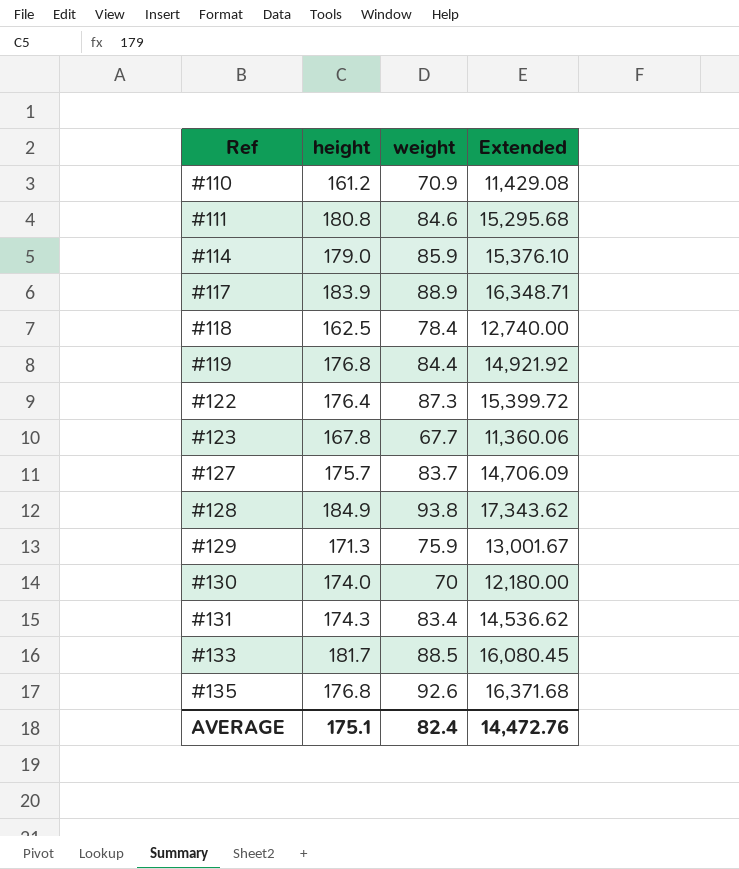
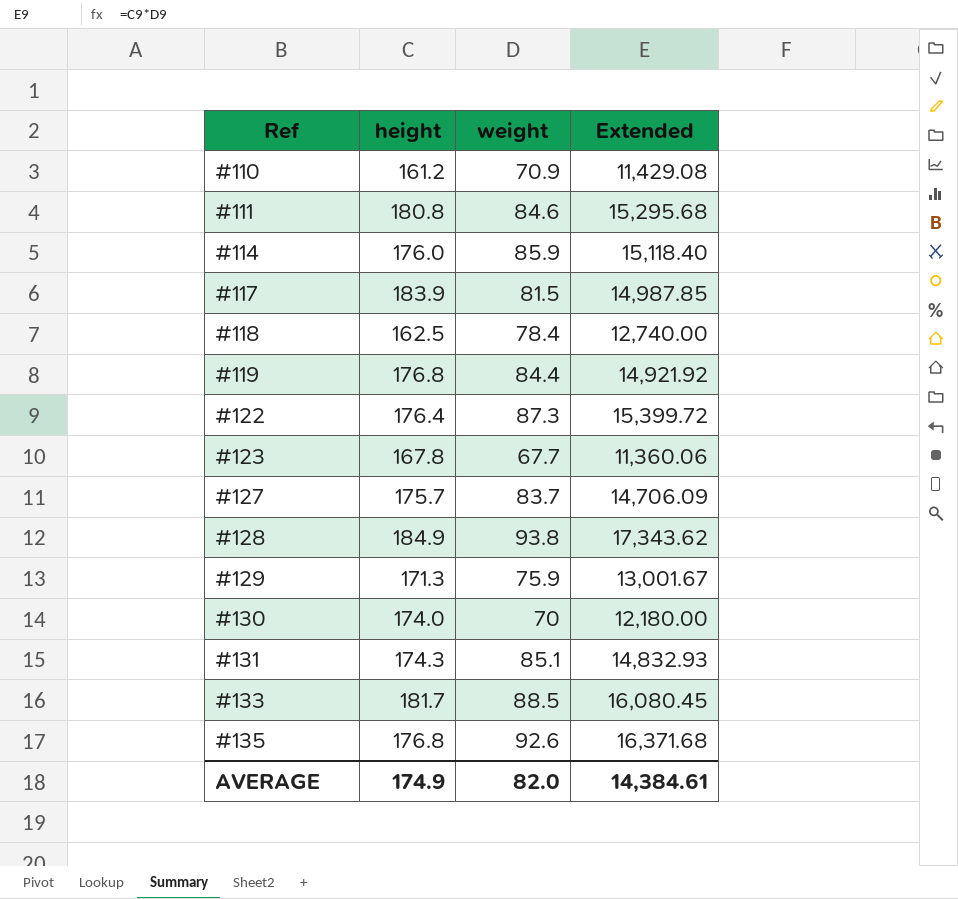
#114 | height: 179.0 -> 176.0
#114 | Extended: 15,376.10 -> 15,118.40
#117 | weight: 88.9 -> 81.5
#117 | Extended: 16,348.71 -> 14,987.85
#131 | weight: 83.4 -> 85.1
#131 | Extended: 14,536.62 -> 14,832.93
AVERAGE | height: 175.1 -> 174.9
AVERAGE | weight: 82.4 -> 82.0
AVERAGE | Extended: 14,472.76 -> 14,384.61

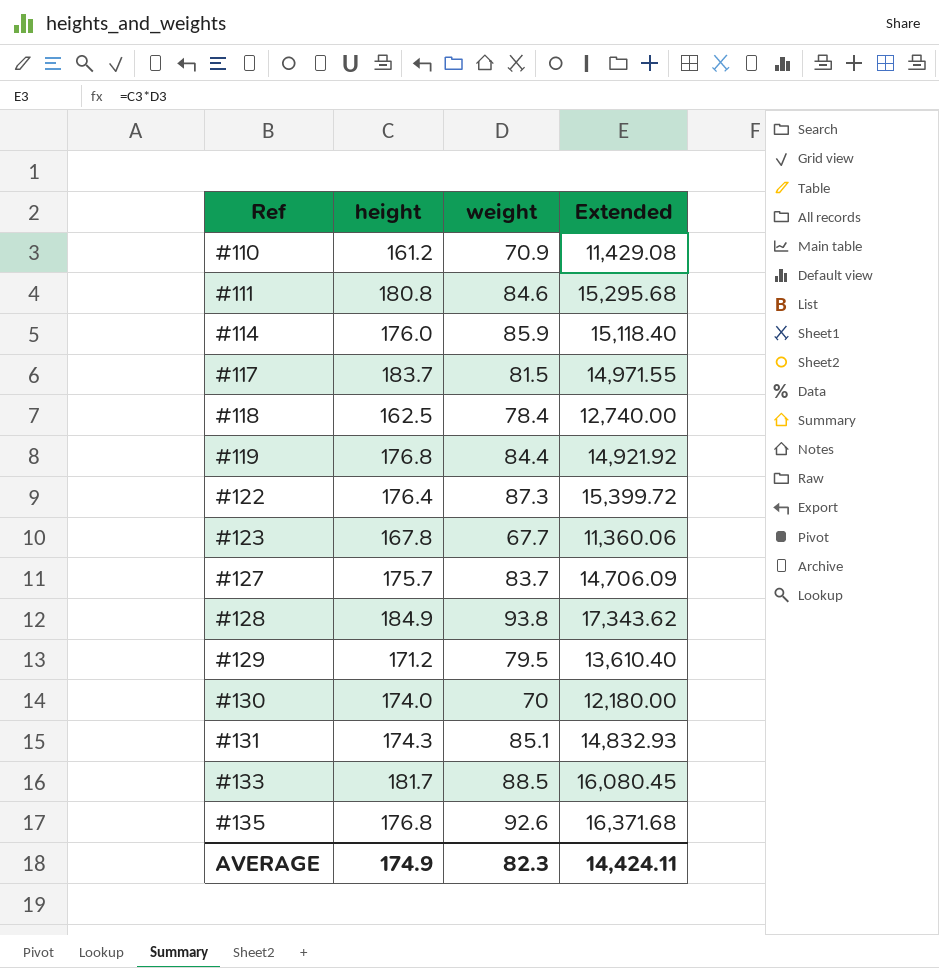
#117 | height: 183.9 -> 183.7
#117 | Extended: 14,987.85 -> 14,971.55
#129 | height: 171.3 -> 171.2
#129 | weight: 75.9 -> 79.5
#129 | Extended: 13,001.67 -> 13,610.40
AVERAGE | weight: 82.0 -> 82.3
AVERAGE | Extended: 14,384.61 -> 14,424.11

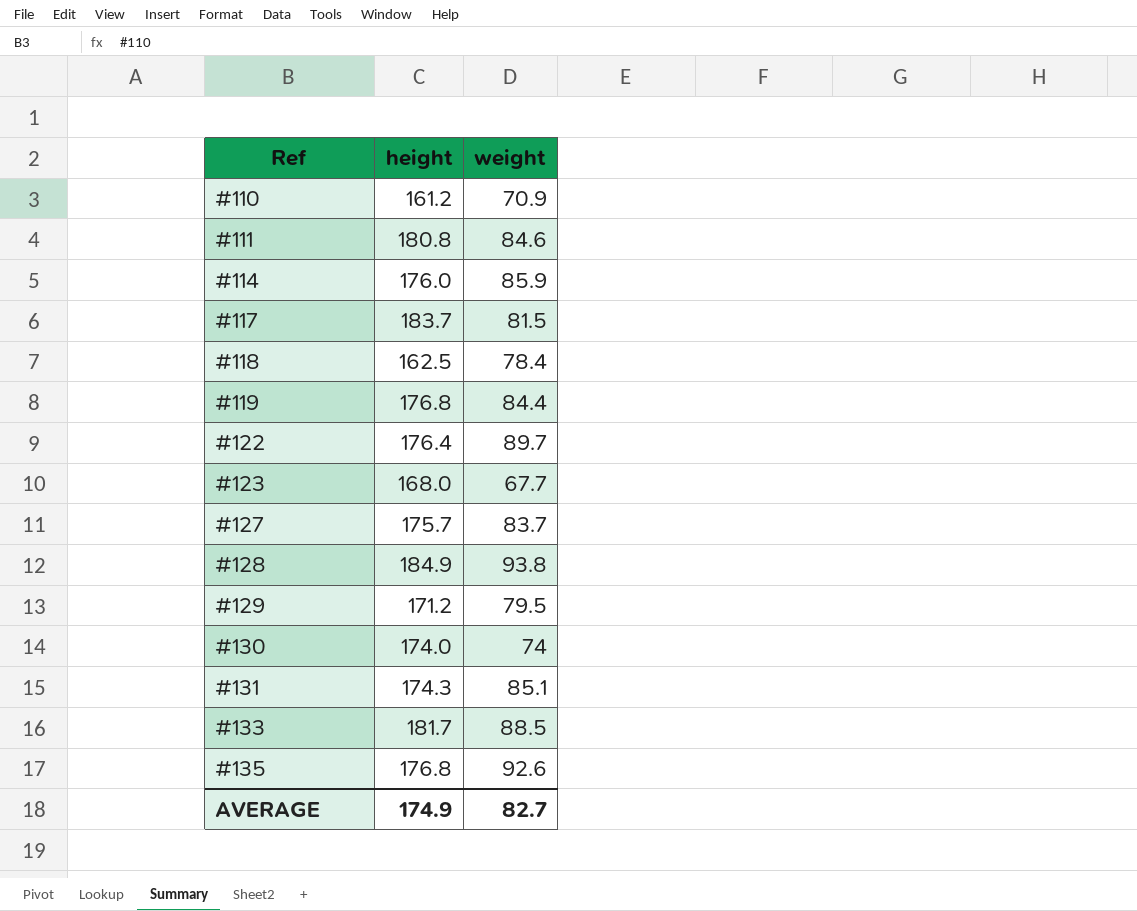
column Extended | formula: [height] * [weight] -> none
#122 | weight: 87.3 -> 89.7
#123 | height: 167.8 -> 168.0
#130 | weight: 70 -> 74
AVERAGE | weight: 82.3 -> 82.7

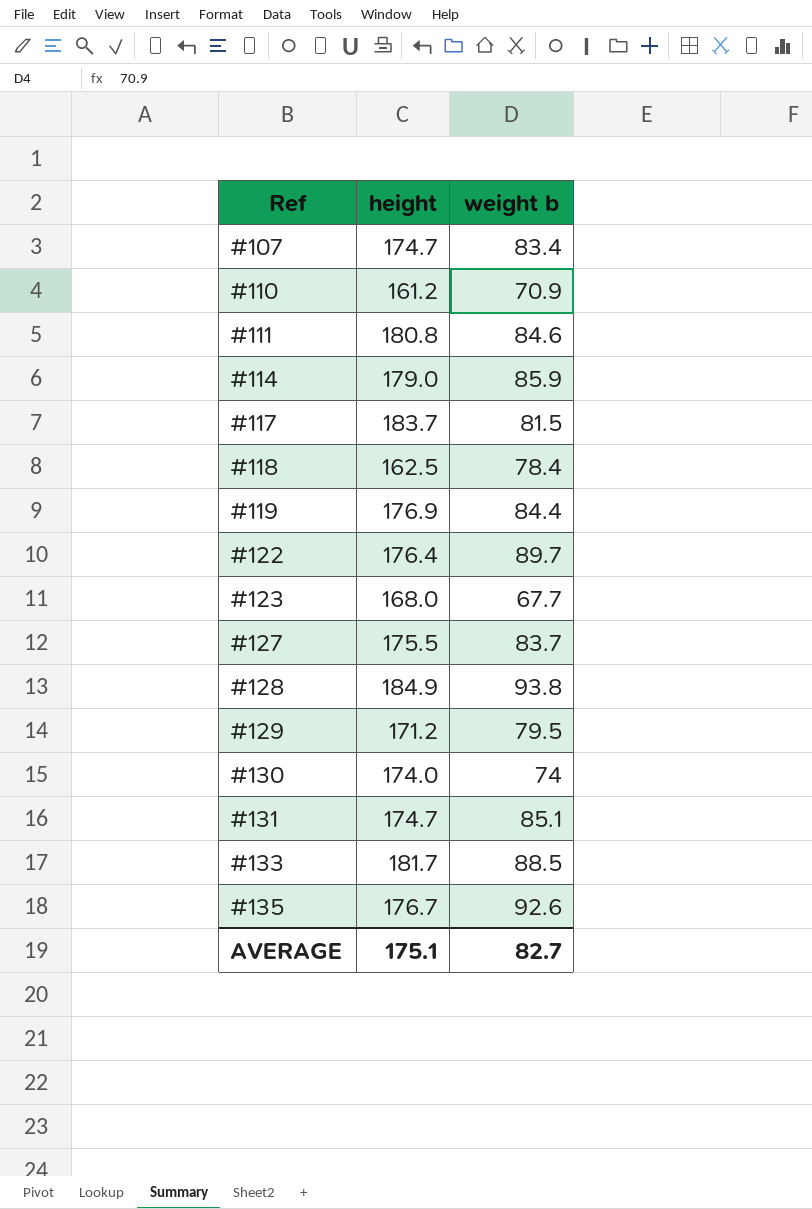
column name: weight -> weight b
row #107: none -> 174.7 | 83.4
#114 | height: 176.0 -> 179.0
#119 | height: 176.8 -> 176.9
#127 | height: 175.7 -> 175.5
#131 | height: 174.3 -> 174.7
#135 | height: 176.8 -> 176.7
AVERAGE | height: 174.9 -> 175.1

